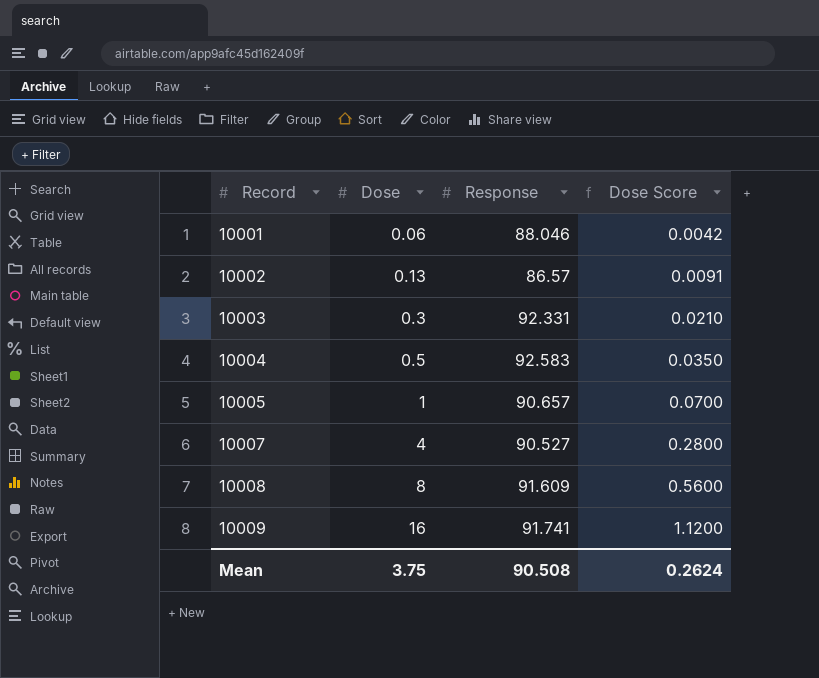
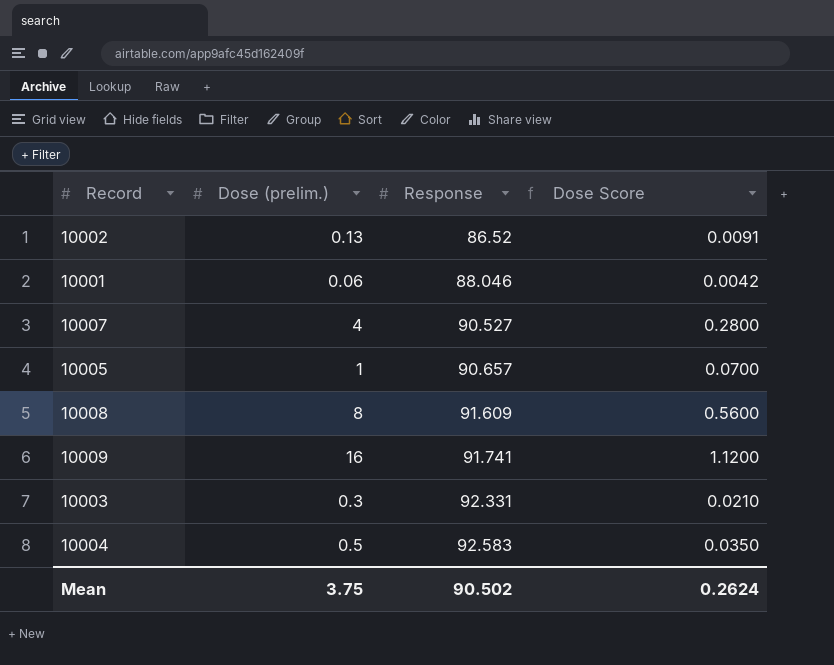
row order: Record ascending -> Response ascending
column name: Dose -> Dose (prelim.)
10002 | Response: 86.57 -> 86.52
Mean | Response: 90.508 -> 90.502

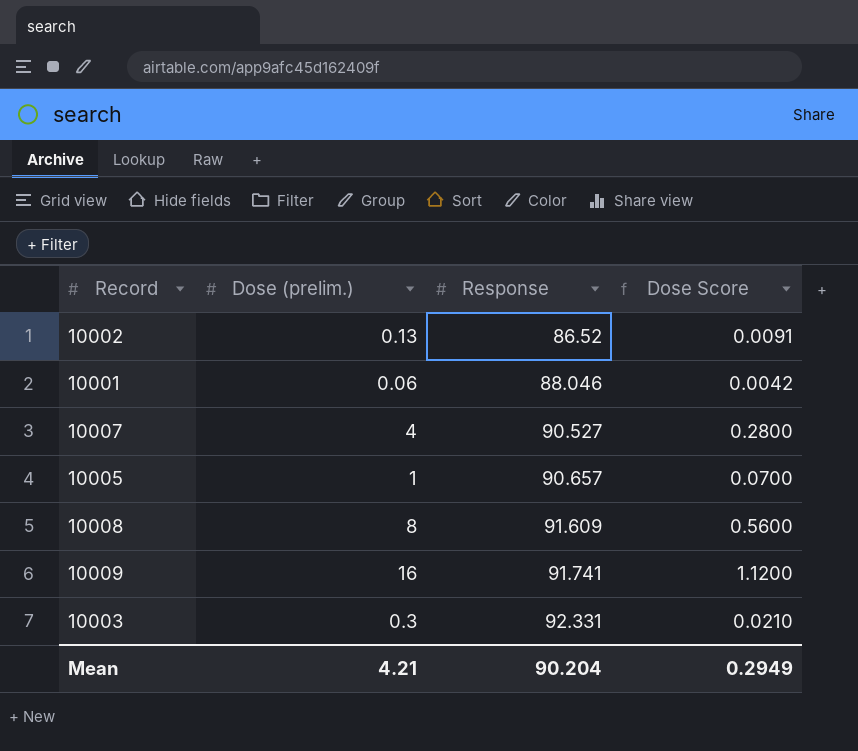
row 10004: 0.5 | 92.583 | 0.0350 -> none
Mean | Dose (prelim.): 3.75 -> 4.21
Mean | Response: 90.502 -> 90.204
Mean | Dose Score: 0.2624 -> 0.2949

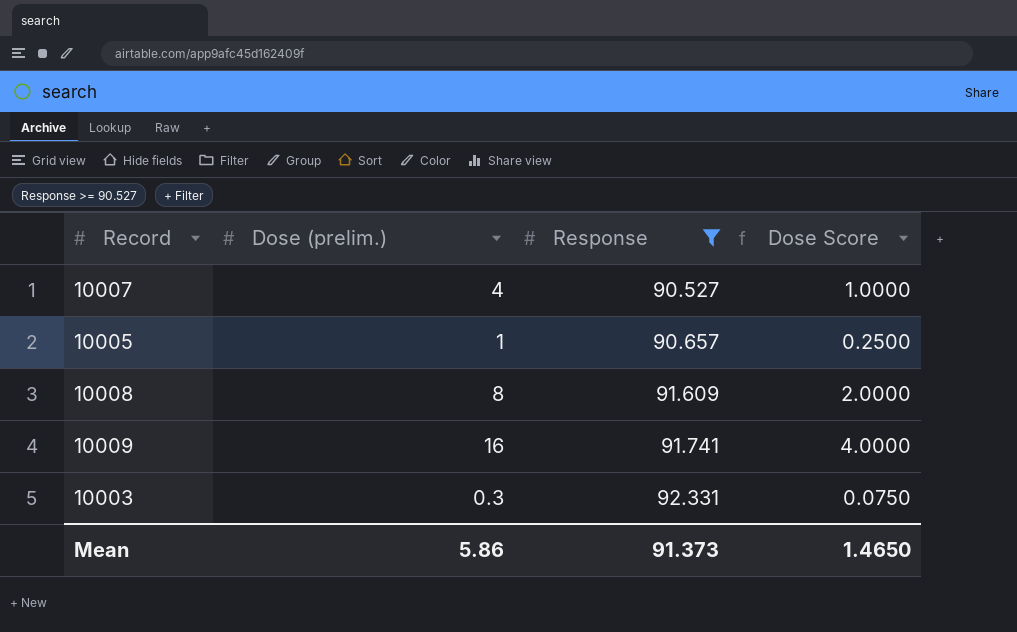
filter: none -> Response >= 90.527
column Dose Score | formula: [Dose (prelim.)] * 0.07 -> [Dose (prelim.)] * 0.25
Mean | Dose (prelim.): 4.21 -> 5.86
Mean | Response: 90.204 -> 91.373
Mean | Dose Score: 0.2949 -> 1.4650

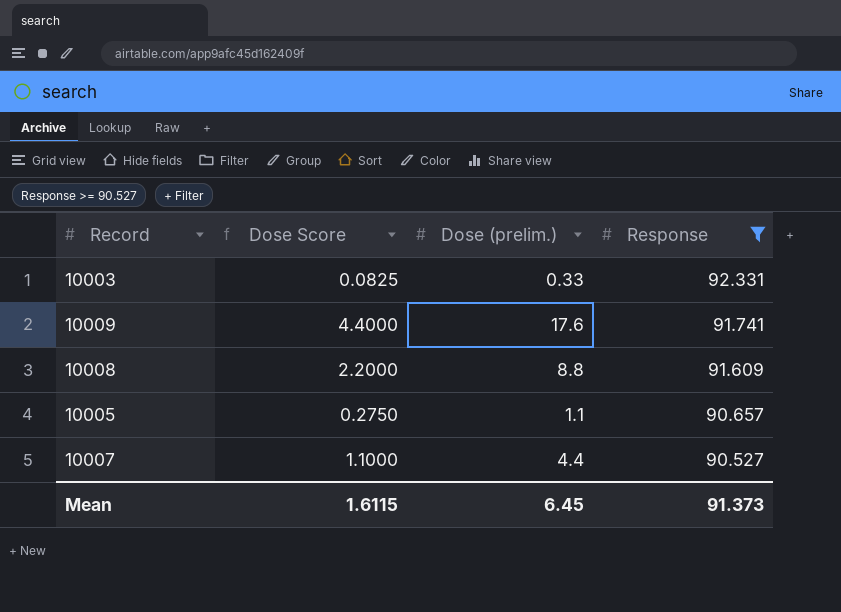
row order: Response ascending -> Response descending
column Dose Score | position: 4 -> 2
10003 | Dose Score: 0.0750 -> 0.0825
10003 | Dose (prelim.): 0.3 -> 0.33
10009 | Dose Score: 4.0000 -> 4.4000
10009 | Dose (prelim.): 16 -> 17.6
10008 | Dose Score: 2.0000 -> 2.2000
10008 | Dose (prelim.): 8 -> 8.8
10005 | Dose Score: 0.2500 -> 0.2750
10005 | Dose (prelim.): 1 -> 1.1
10007 | Dose Score: 1.0000 -> 1.1000
10007 | Dose (prelim.): 4 -> 4.4
Mean | Dose Score: 1.4650 -> 1.6115
Mean | Dose (prelim.): 5.86 -> 6.45

